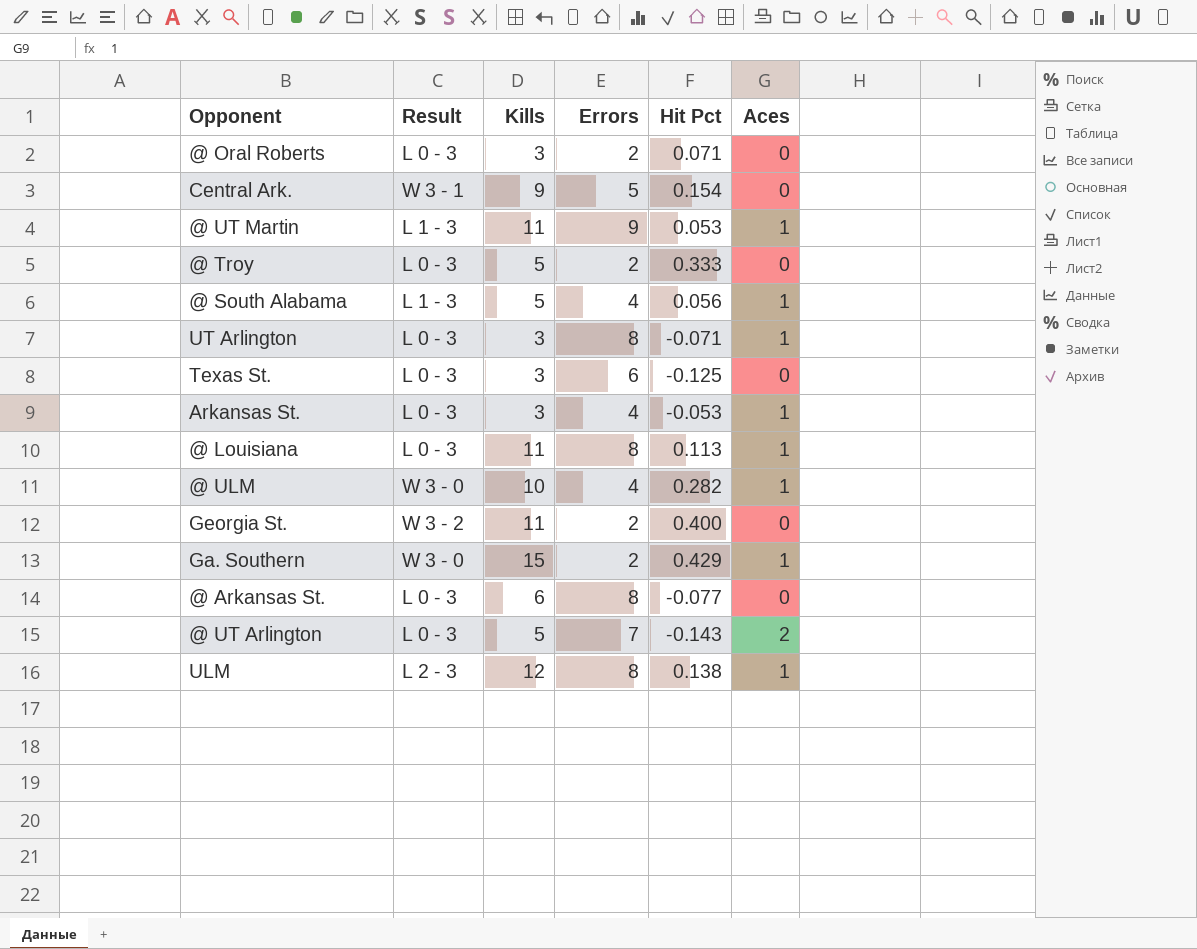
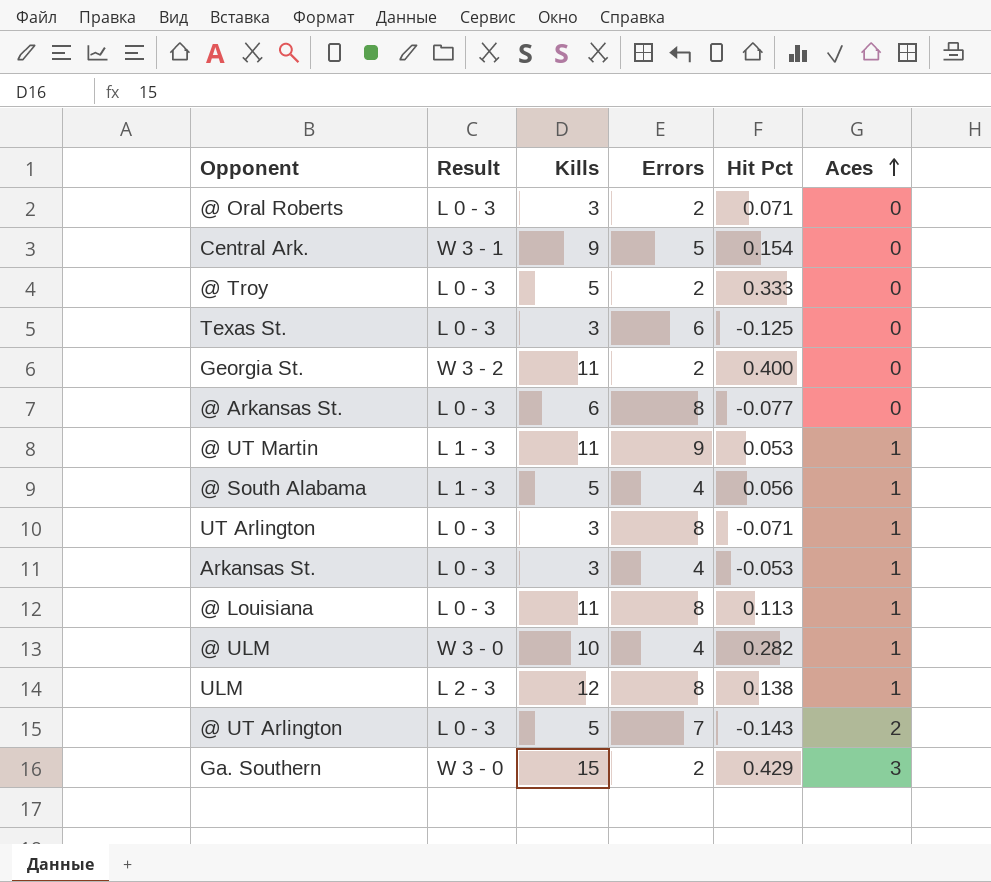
row order: none -> Aces ascending
Ga. Southern | Aces: 1 -> 3

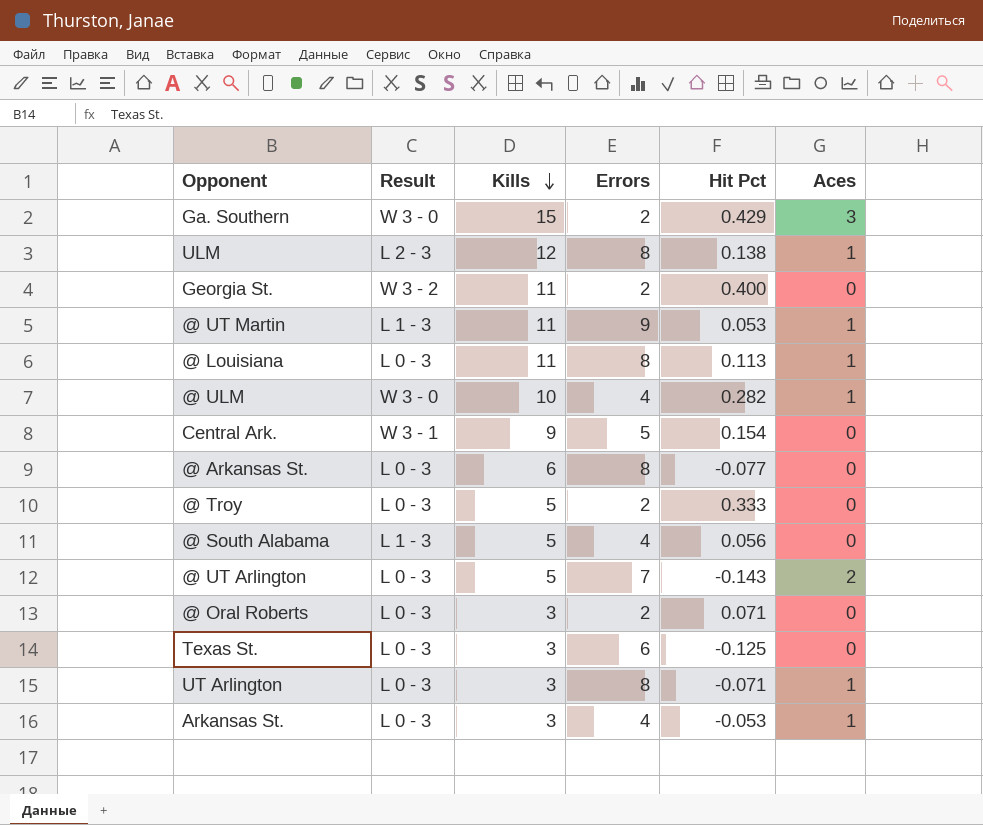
row order: Aces ascending -> Kills descending
@ South Alabama | Aces: 1 -> 0

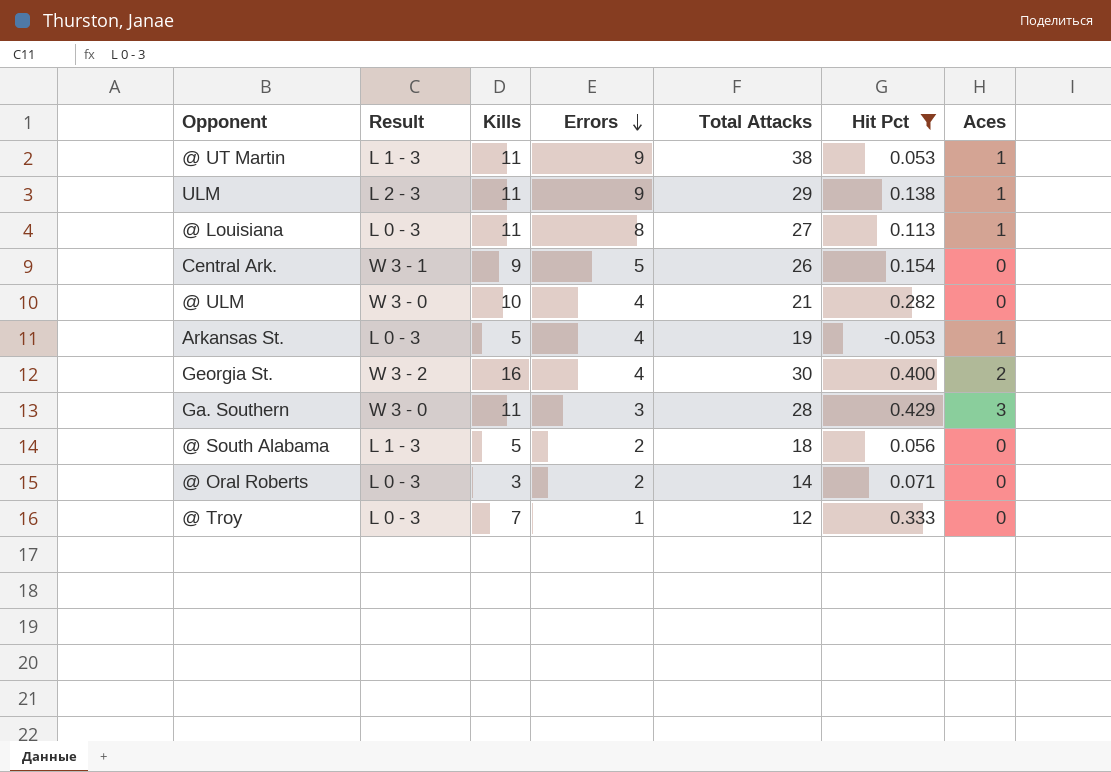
filter: none -> Hit Pct >= -0.053
row order: Kills descending -> Errors descending
column Total Attacks | position: none -> 5
ULM | Kills: 12 -> 11
ULM | Errors: 8 -> 9
@ ULM | Aces: 1 -> 0
Arkansas St. | Kills: 3 -> 5
Georgia St. | Kills: 11 -> 16
Georgia St. | Errors: 2 -> 4
Georgia St. | Aces: 0 -> 2
Ga. Southern | Kills: 15 -> 11
Ga. Southern | Errors: 2 -> 3
@ South Alabama | Errors: 4 -> 2
@ Troy | Kills: 5 -> 7
@ Troy | Errors: 2 -> 1

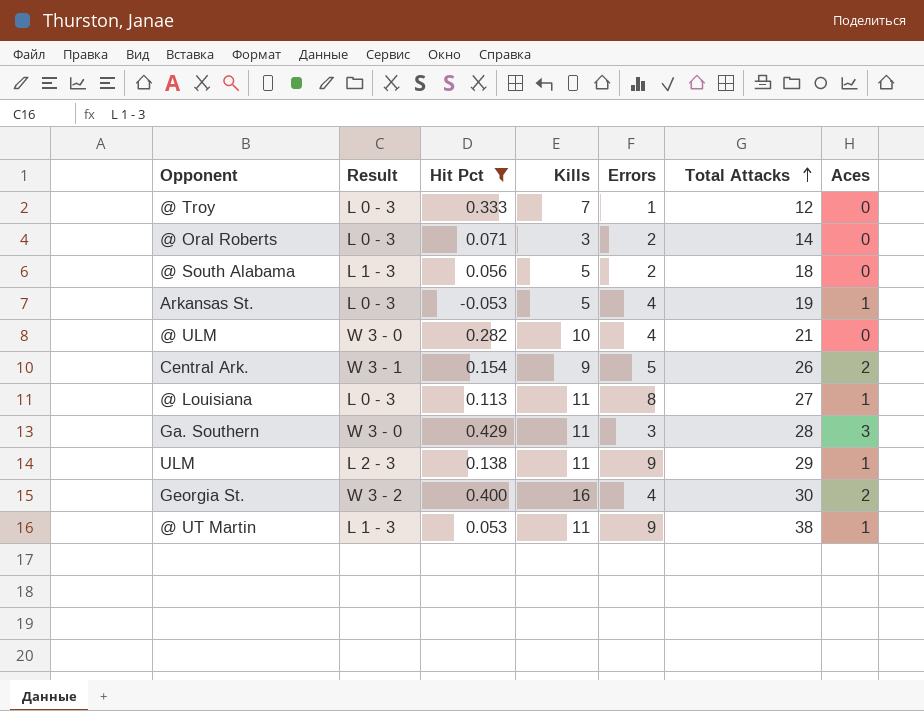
row order: Errors descending -> Total Attacks ascending
column Hit Pct | position: 6 -> 3
Central Ark. | Aces: 0 -> 2

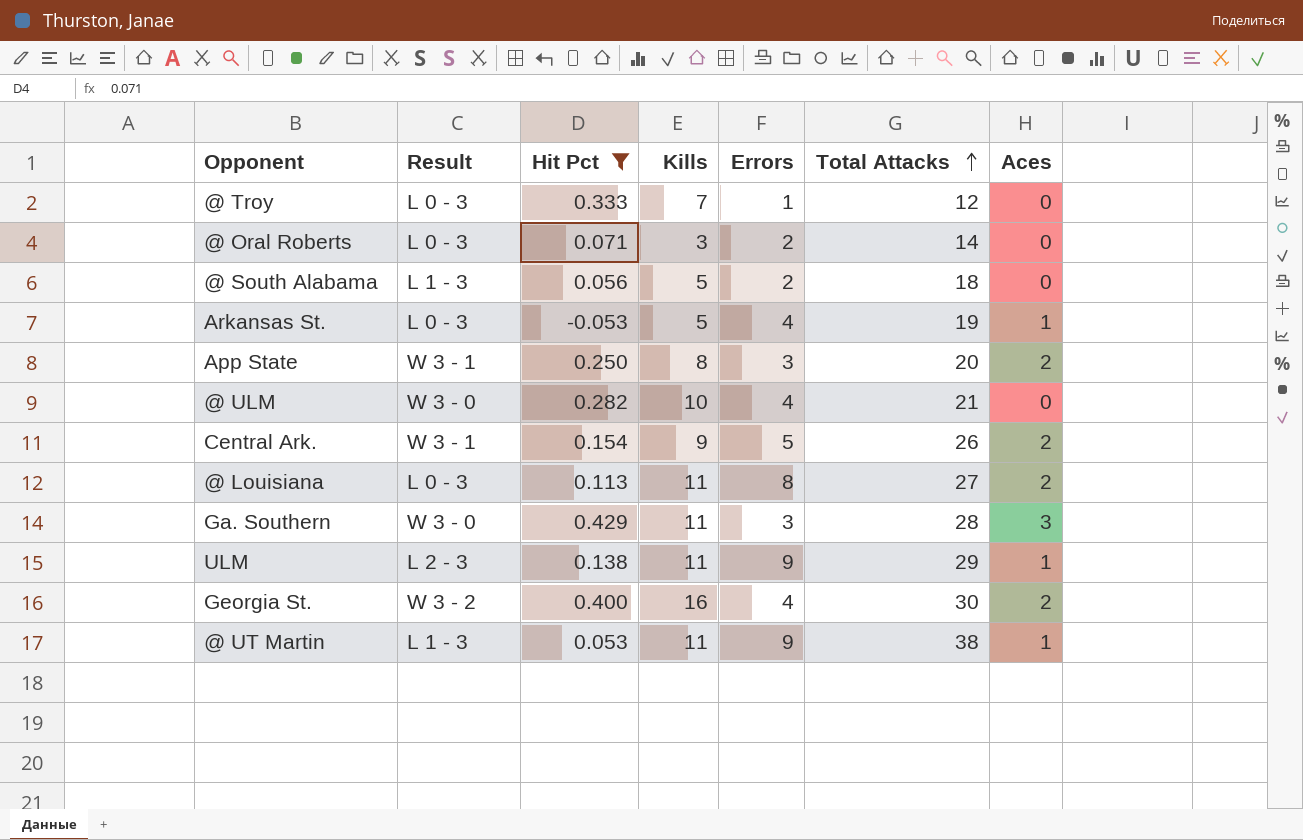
row App State: none -> W 3 - 1 | 0.250 | 8 | 3 | 20 | 2
@ Louisiana | Aces: 1 -> 2

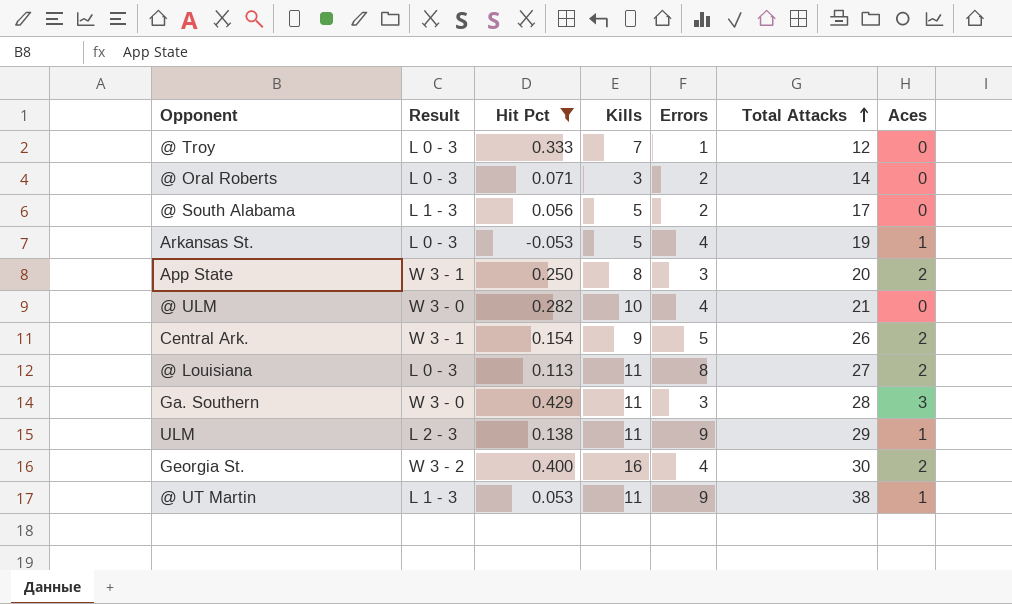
@ South Alabama | Total Attacks: 18 -> 17

